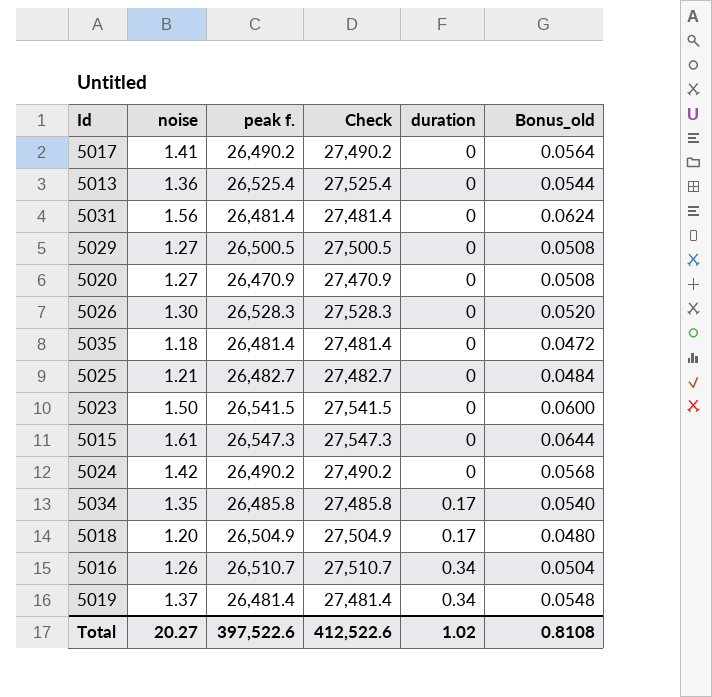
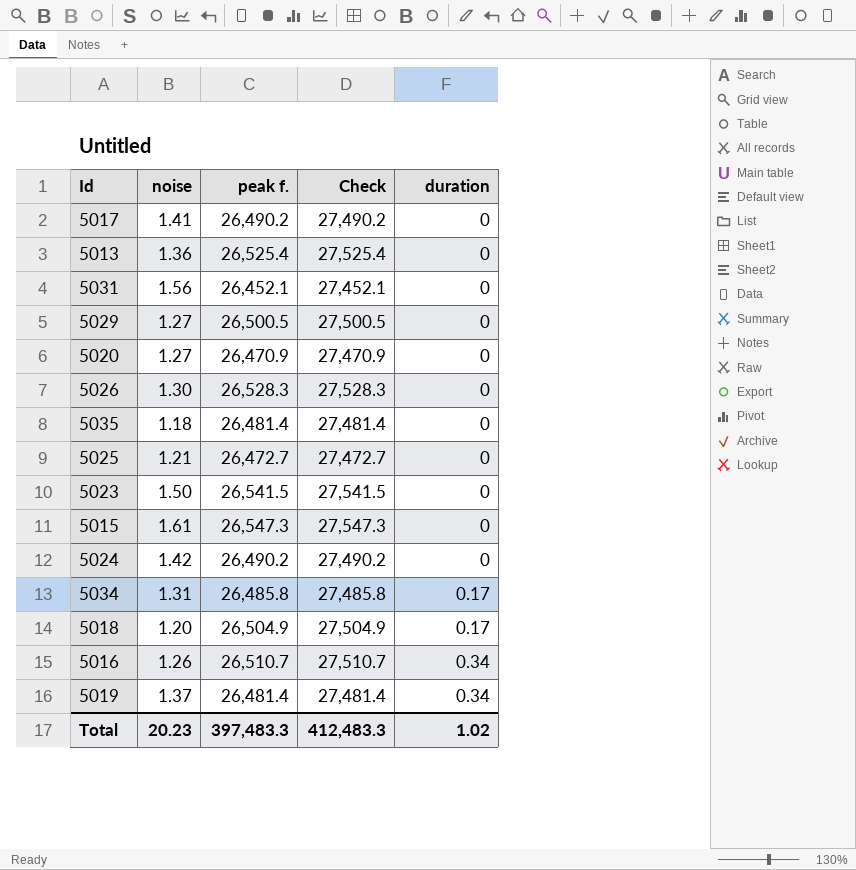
column Bonus_old | formula: [noise] * 0.04 -> none
5031 | peak f.: 26,481.4 -> 26,452.1
5031 | Check: 27,481.4 -> 27,452.1
5025 | peak f.: 26,482.7 -> 26,472.7
5025 | Check: 27,482.7 -> 27,472.7
5034 | noise: 1.35 -> 1.31
Total | noise: 20.27 -> 20.23
Total | peak f.: 397,522.6 -> 397,483.3
Total | Check: 412,522.6 -> 412,483.3

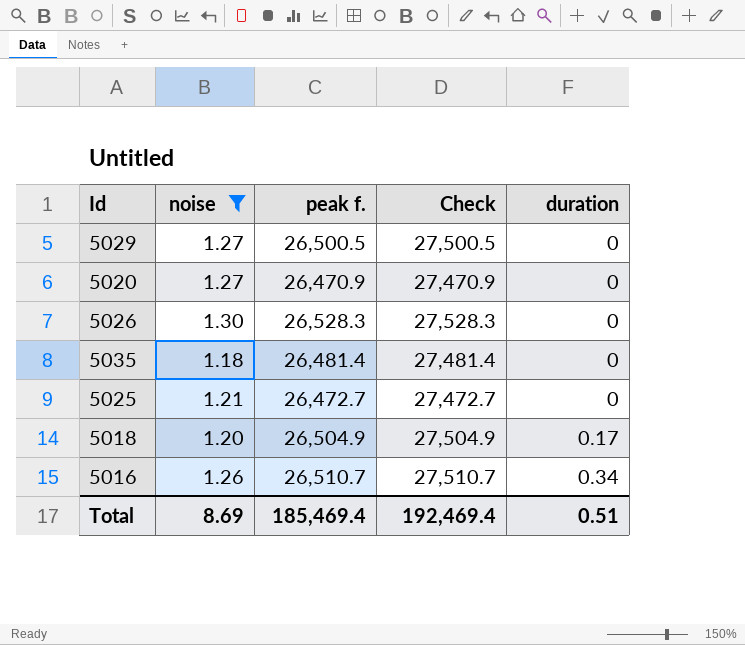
filter: none -> noise <= 1.30
Total | noise: 20.23 -> 8.69
Total | peak f.: 397,483.3 -> 185,469.4
Total | Check: 412,483.3 -> 192,469.4
Total | duration: 1.02 -> 0.51

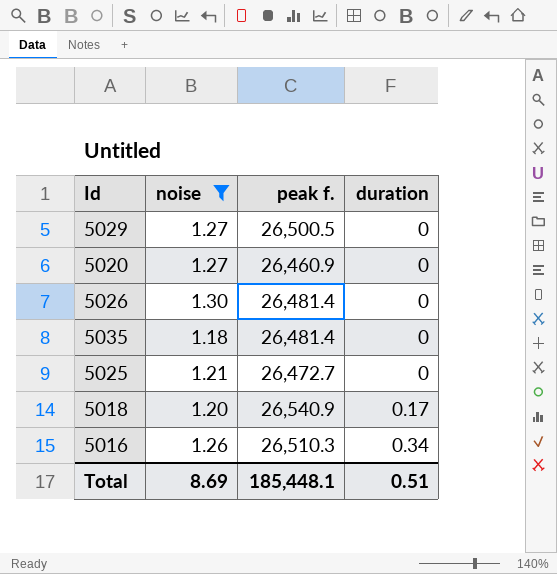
column Check | formula: [peak f.] + 1000 -> none
5020 | peak f.: 26,470.9 -> 26,460.9
5026 | peak f.: 26,528.3 -> 26,481.4
5018 | peak f.: 26,504.9 -> 26,540.9
5016 | peak f.: 26,510.7 -> 26,510.3
Total | peak f.: 185,469.4 -> 185,448.1

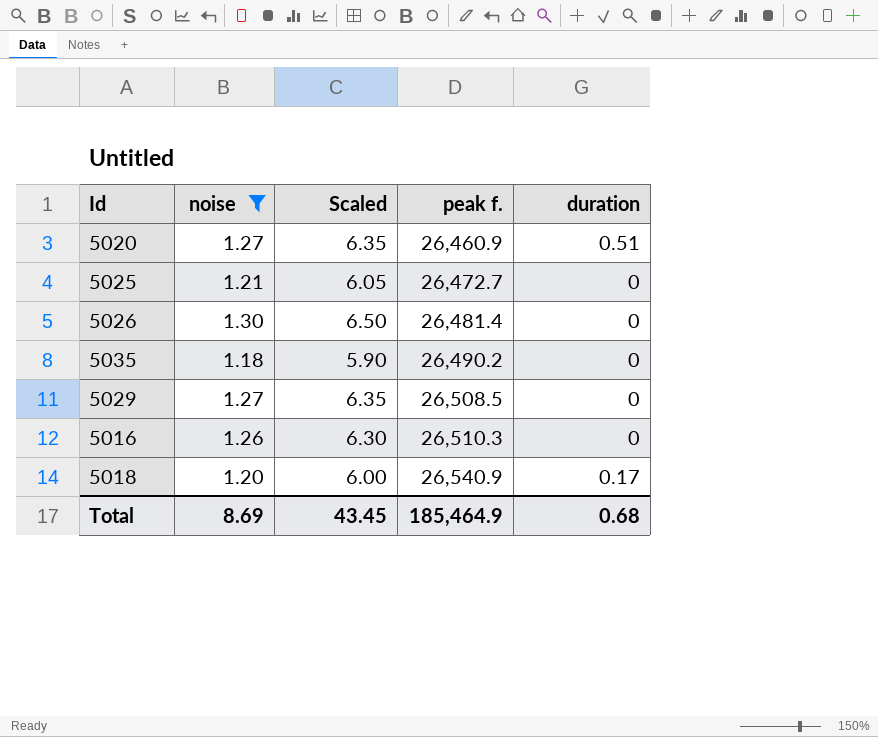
row order: duration ascending -> peak f. ascending
column Scaled | formula: none -> [noise] * 5
5020 | duration: 0 -> 0.51
5035 | peak f.: 26,481.4 -> 26,490.2
5029 | peak f.: 26,500.5 -> 26,508.5
5016 | duration: 0.34 -> 0
Total | peak f.: 185,448.1 -> 185,464.9
Total | duration: 0.51 -> 0.68

